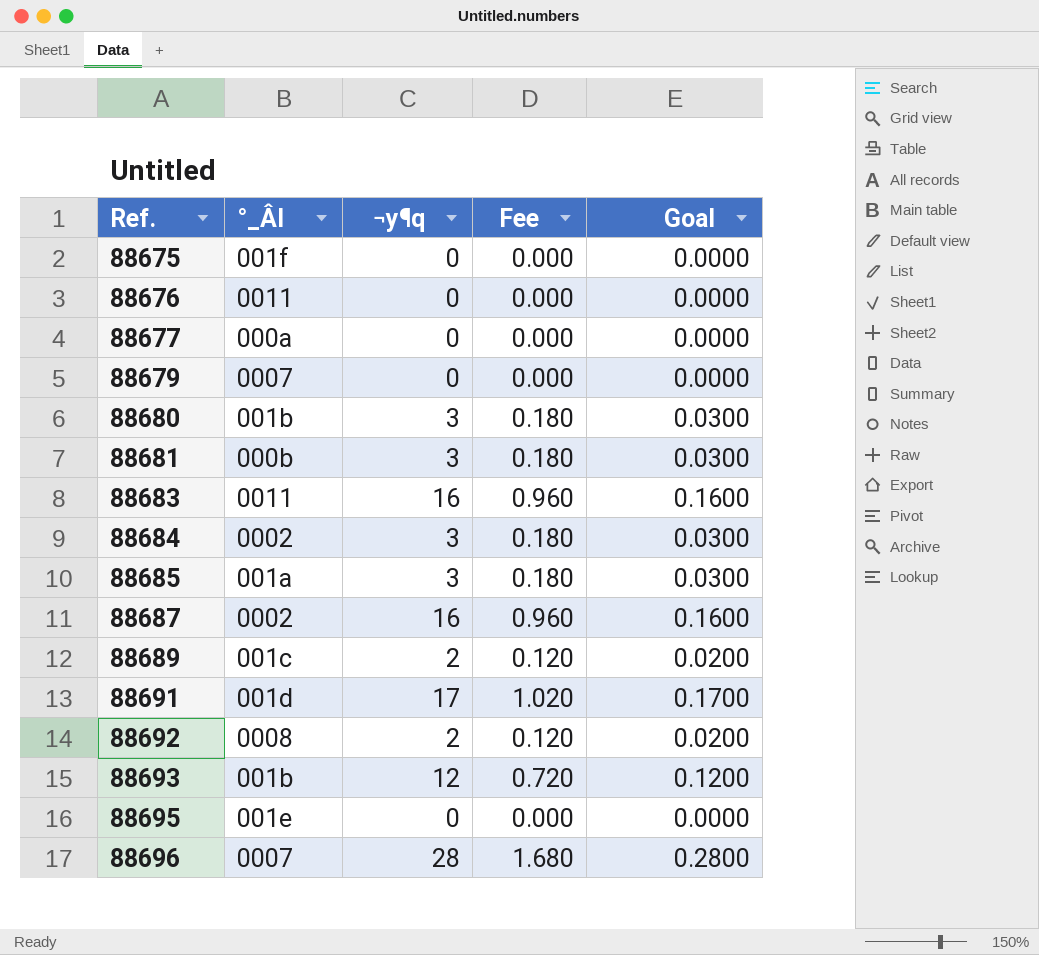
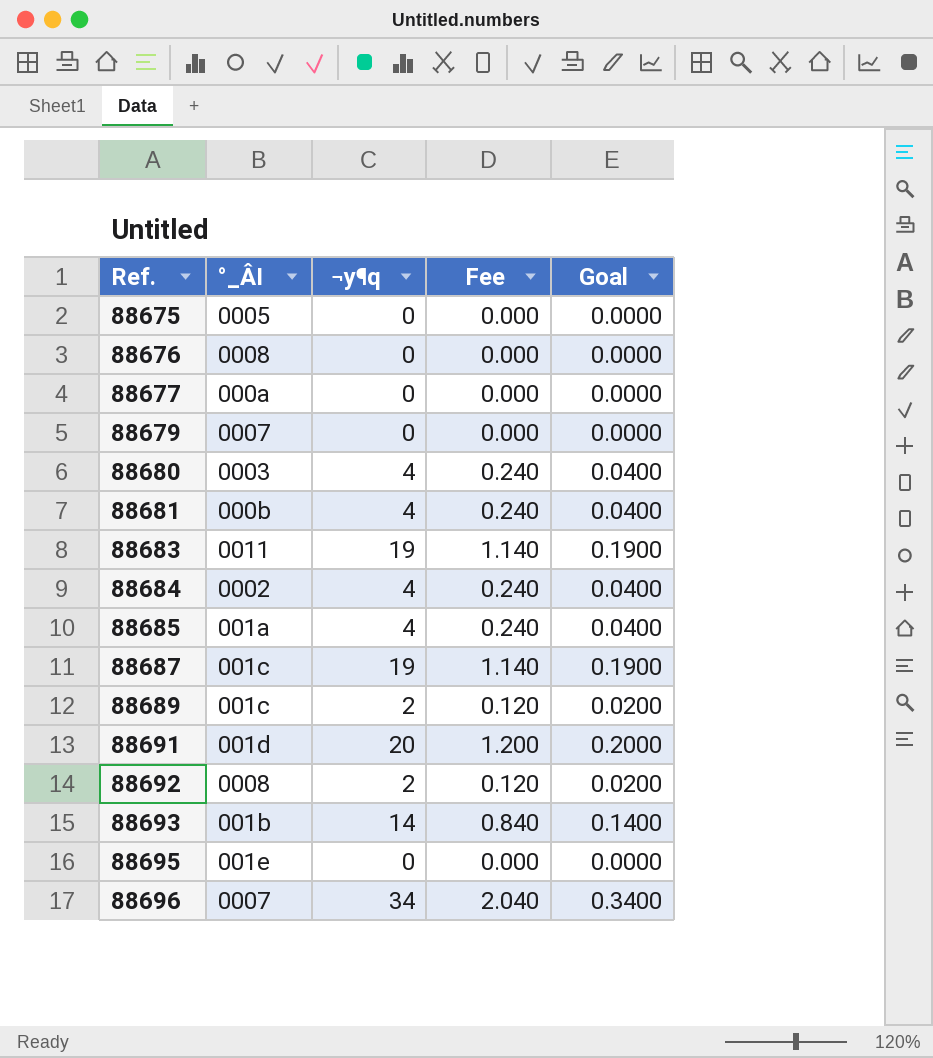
88675 | °_ÂI: 001f -> 0005
88676 | °_ÂI: 0011 -> 0008
88680 | °_ÂI: 001b -> 0003
88680 | ¬y¶q: 3 -> 4
88680 | Fee: 0.180 -> 0.240
88680 | Goal: 0.0300 -> 0.0400
88681 | ¬y¶q: 3 -> 4
88681 | Fee: 0.180 -> 0.240
88681 | Goal: 0.0300 -> 0.0400
88683 | ¬y¶q: 16 -> 19
88683 | Fee: 0.960 -> 1.140
88683 | Goal: 0.1600 -> 0.1900
88684 | ¬y¶q: 3 -> 4
88684 | Fee: 0.180 -> 0.240
88684 | Goal: 0.0300 -> 0.0400
88685 | ¬y¶q: 3 -> 4
88685 | Fee: 0.180 -> 0.240
88685 | Goal: 0.0300 -> 0.0400
88687 | °_ÂI: 0002 -> 001c
88687 | ¬y¶q: 16 -> 19
88687 | Fee: 0.960 -> 1.140
88687 | Goal: 0.1600 -> 0.1900
88691 | ¬y¶q: 17 -> 20
88691 | Fee: 1.020 -> 1.200
88691 | Goal: 0.1700 -> 0.2000
88693 | ¬y¶q: 12 -> 14
88693 | Fee: 0.720 -> 0.840
88693 | Goal: 0.1200 -> 0.1400
88696 | ¬y¶q: 28 -> 34
88696 | Fee: 1.680 -> 2.040
88696 | Goal: 0.2800 -> 0.3400

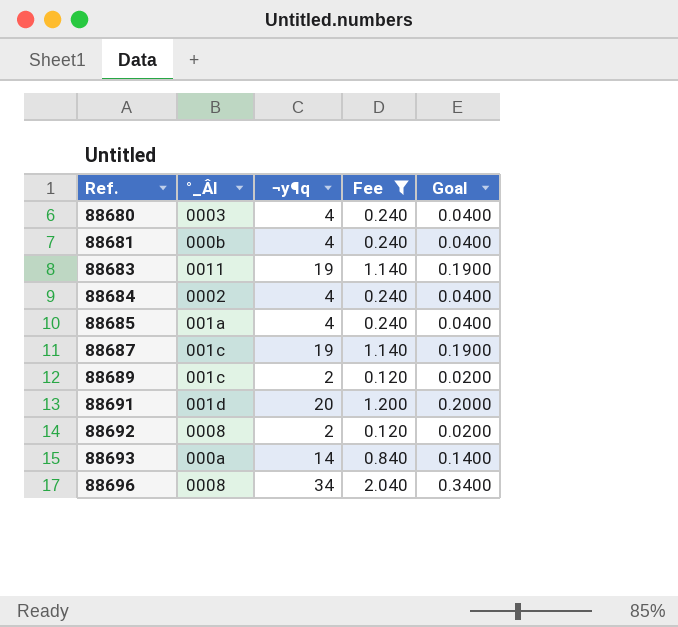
filter: none -> Fee != 0.000
88693 | °_ÂI: 001b -> 000a
88696 | °_ÂI: 0007 -> 0008

